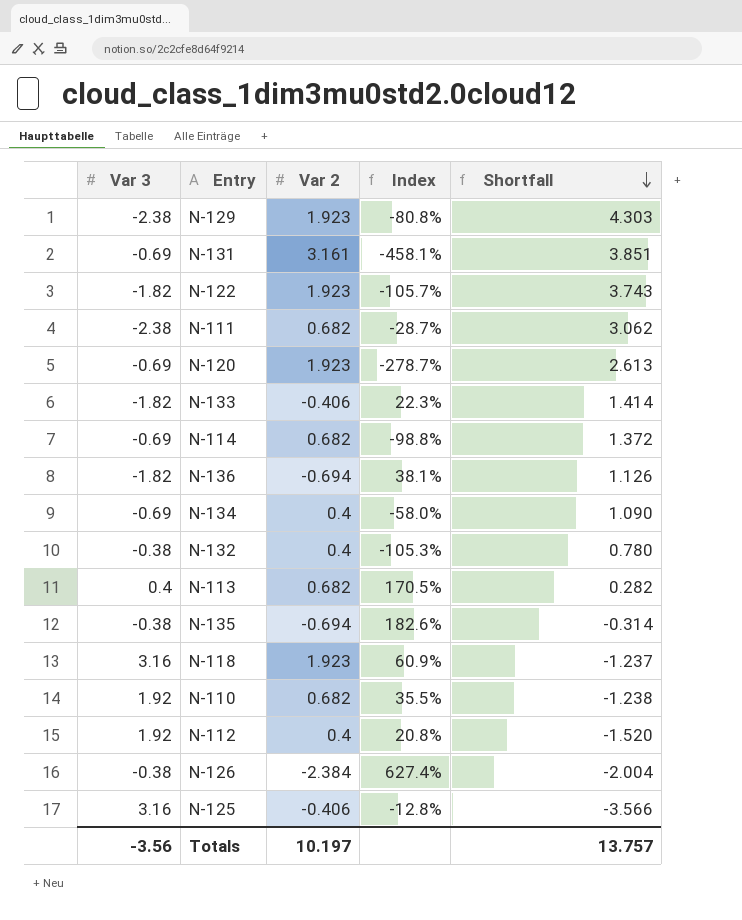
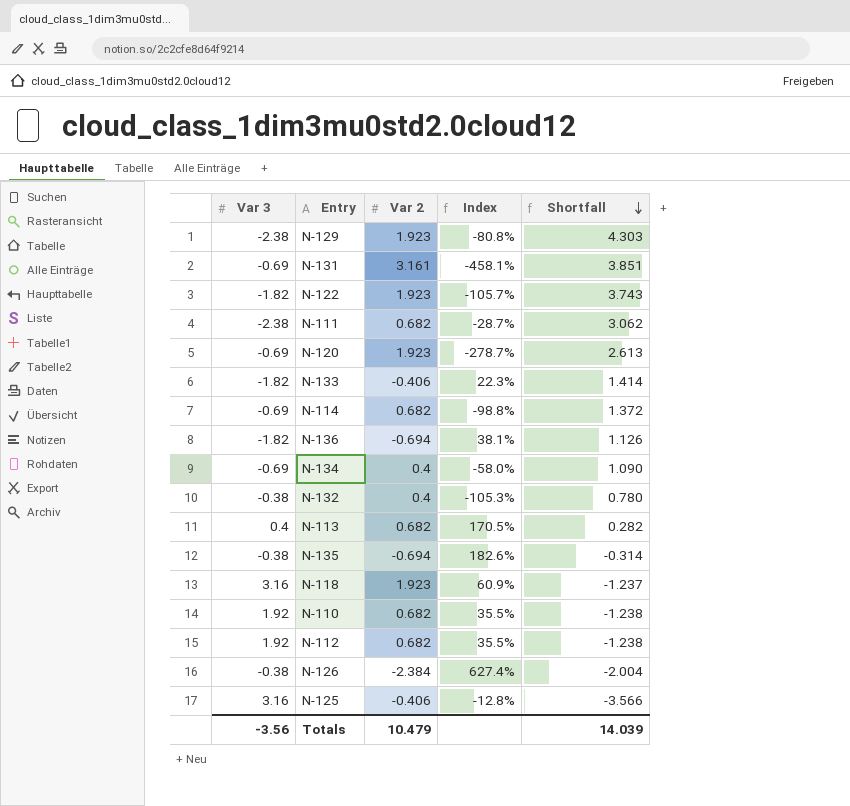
N-112 | Var 2: 0.4 -> 0.682
N-112 | Index: 20.8% -> 35.5%
N-112 | Shortfall: -1.520 -> -1.238
Totals | Var 2: 10.197 -> 10.479
Totals | Shortfall: 13.757 -> 14.039

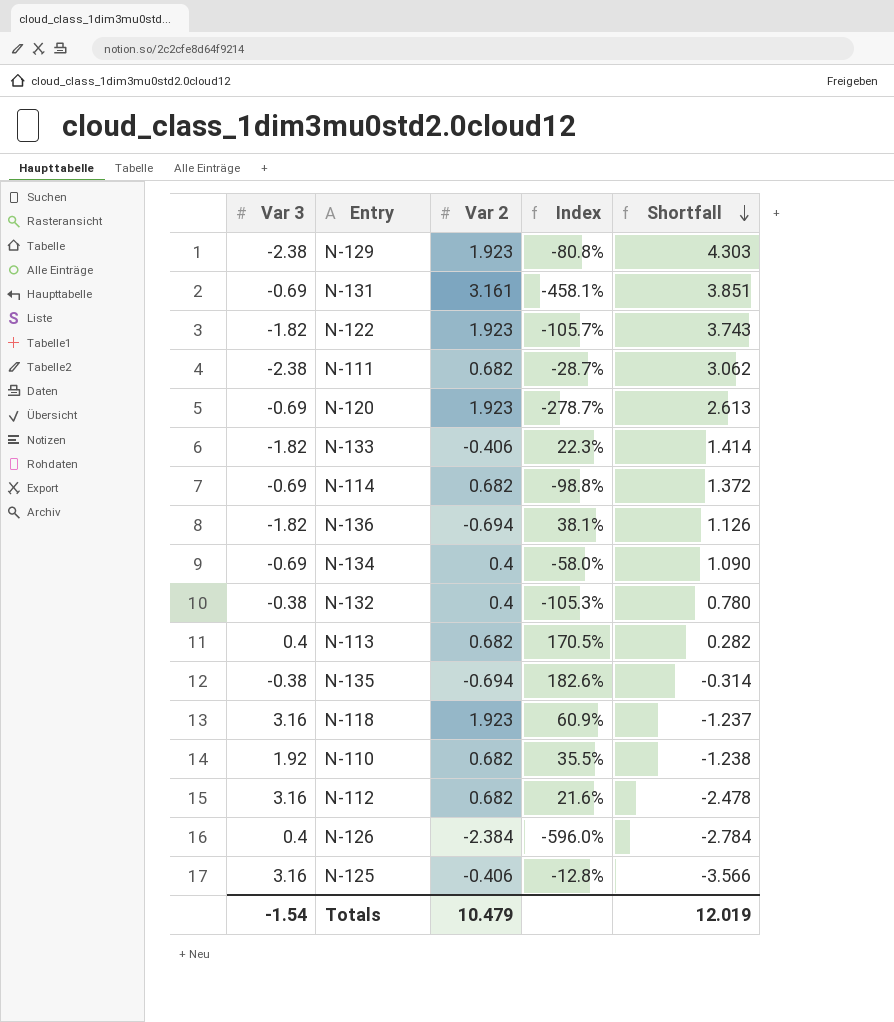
N-112 | Var 3: 1.92 -> 3.16
N-112 | Index: 35.5% -> 21.6%
N-112 | Shortfall: -1.238 -> -2.478
N-126 | Var 3: -0.38 -> 0.4
N-126 | Index: 627.4% -> -596.0%
N-126 | Shortfall: -2.004 -> -2.784
Totals | Var 3: -3.56 -> -1.54
Totals | Shortfall: 14.039 -> 12.019

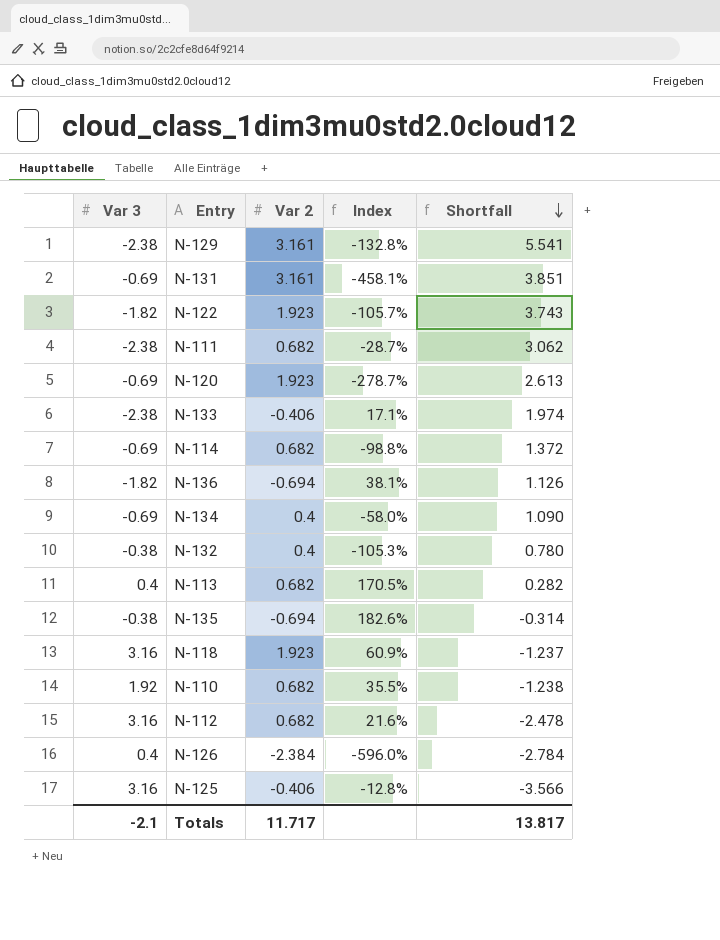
N-129 | Var 2: 1.923 -> 3.161
N-129 | Index: -80.8% -> -132.8%
N-129 | Shortfall: 4.303 -> 5.541
N-133 | Var 3: -1.82 -> -2.38
N-133 | Index: 22.3% -> 17.1%
N-133 | Shortfall: 1.414 -> 1.974
Totals | Var 3: -1.54 -> -2.1
Totals | Var 2: 10.479 -> 11.717
Totals | Shortfall: 12.019 -> 13.817

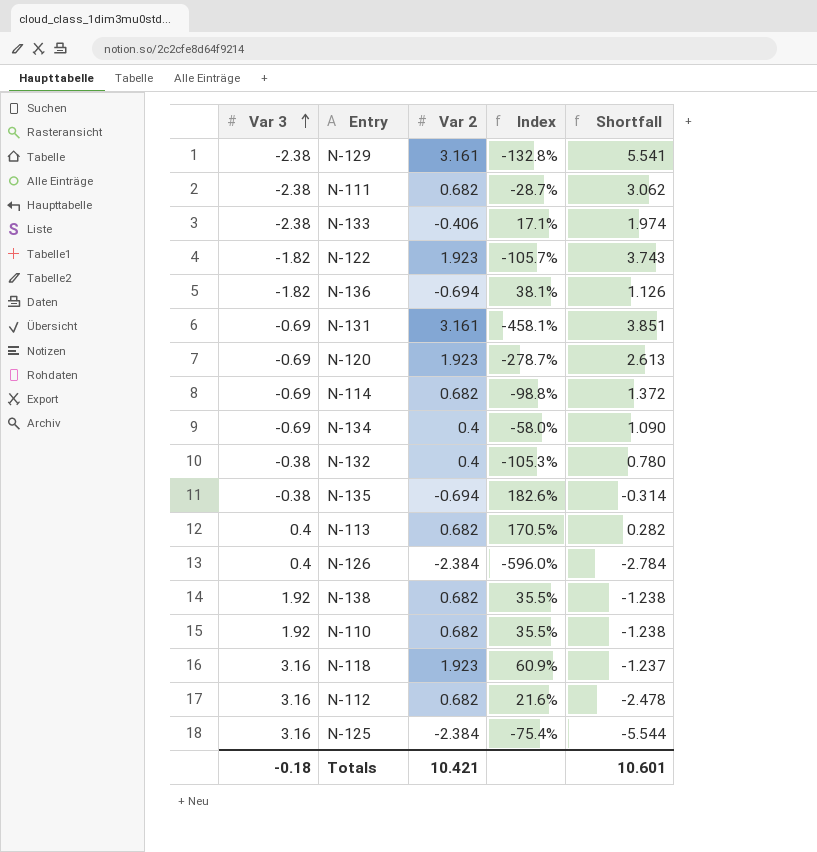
row order: Shortfall descending -> Var 3 ascending
row N-138: none -> 1.92 | 0.682 | 35.5% | -1.238
N-125 | Var 2: -0.406 -> -2.384
N-125 | Index: -12.8% -> -75.4%
N-125 | Shortfall: -3.566 -> -5.544
Totals | Var 3: -2.1 -> -0.18
Totals | Var 2: 11.717 -> 10.421
Totals | Shortfall: 13.817 -> 10.601

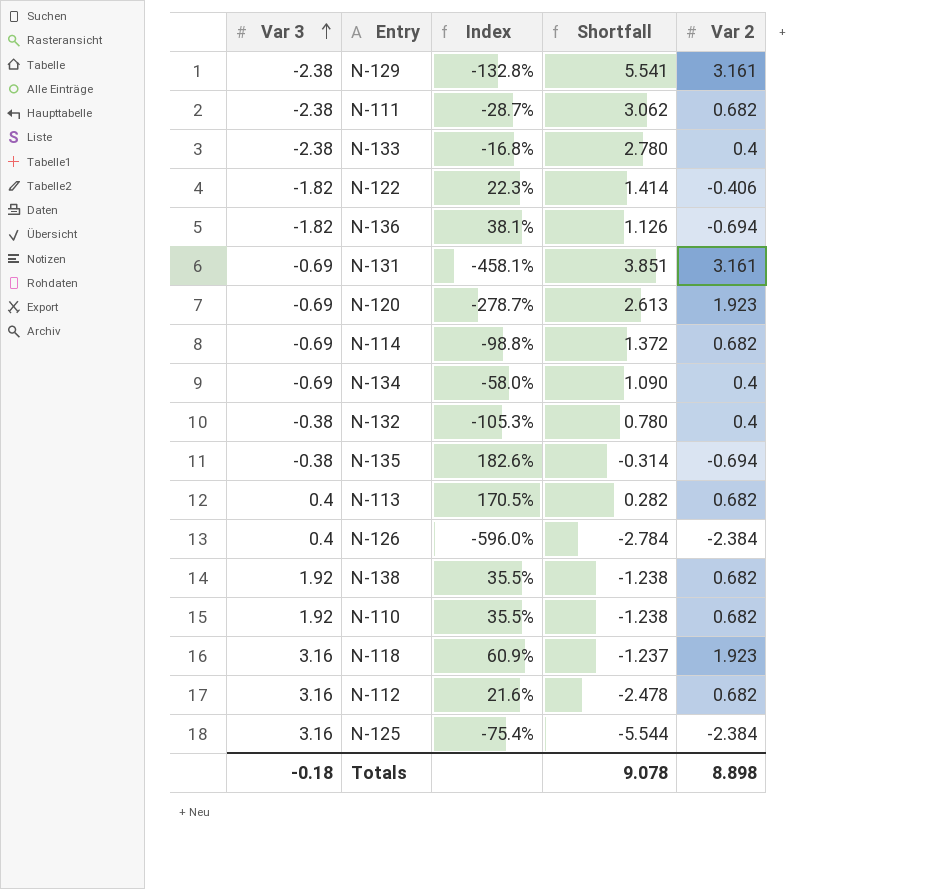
column Var 2 | position: 3 -> 5
N-133 | Index: 17.1% -> -16.8%
N-133 | Shortfall: 1.974 -> 2.780
N-133 | Var 2: -0.406 -> 0.4
N-122 | Index: -105.7% -> 22.3%
N-122 | Shortfall: 3.743 -> 1.414
N-122 | Var 2: 1.923 -> -0.406
Totals | Shortfall: 10.601 -> 9.078
Totals | Var 2: 10.421 -> 8.898

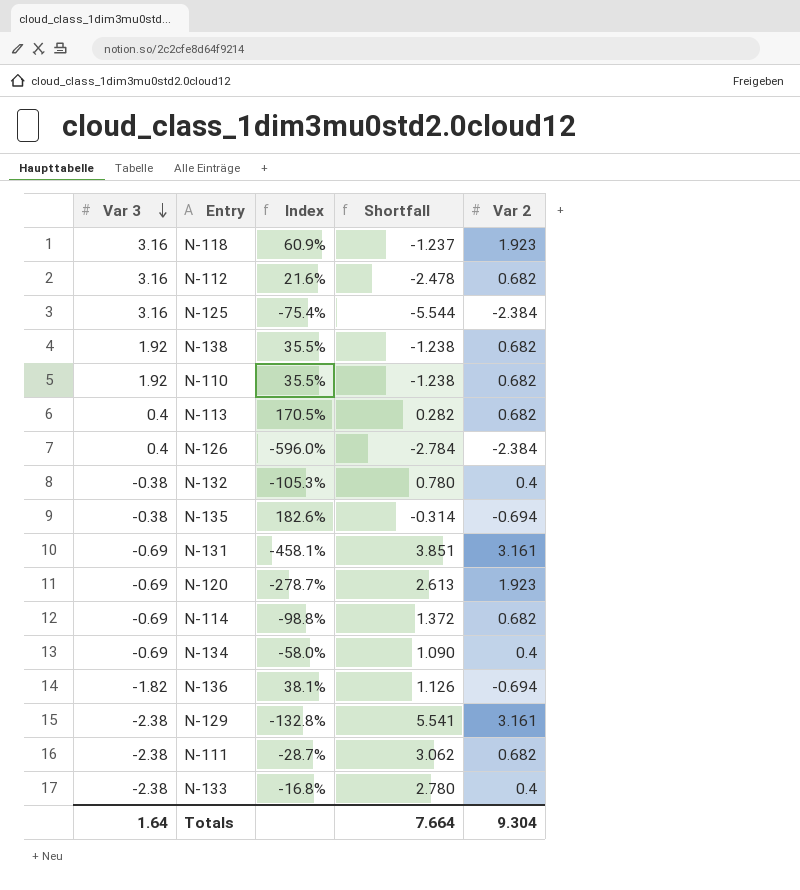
row order: Var 3 ascending -> Var 3 descending
row N-122: -1.82 | 22.3% | 1.414 | -0.406 -> none
Totals | Var 3: -0.18 -> 1.64
Totals | Shortfall: 9.078 -> 7.664
Totals | Var 2: 8.898 -> 9.304

